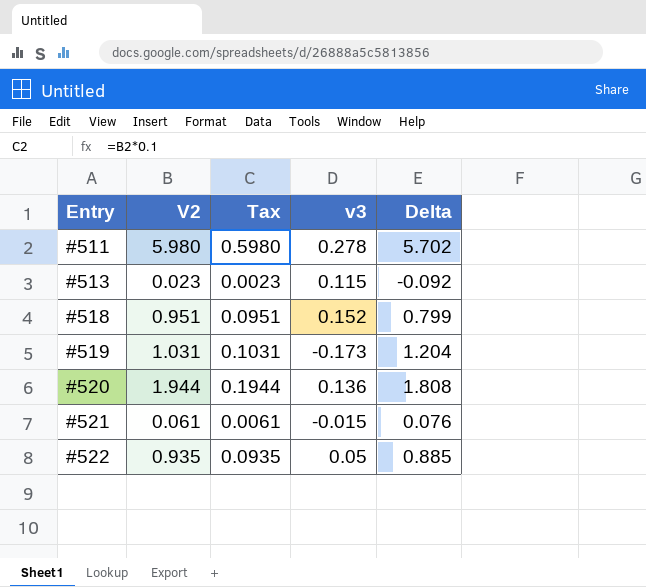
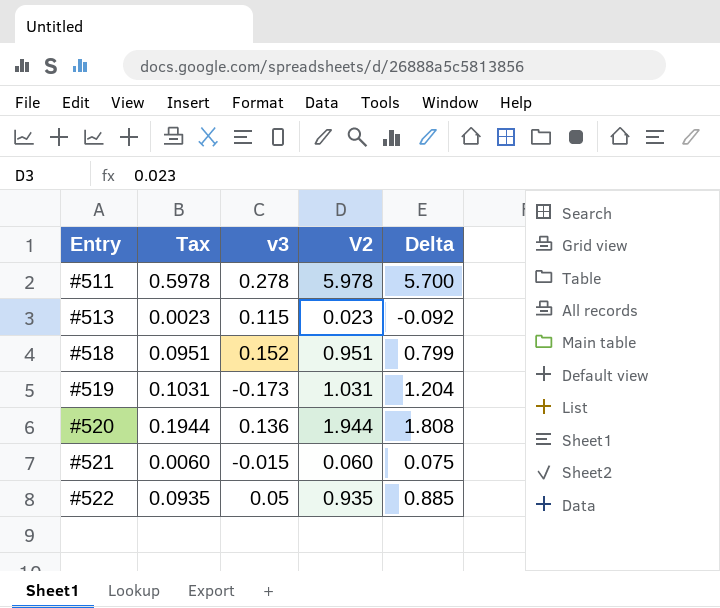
column V2 | position: 2 -> 4
#511 | Tax: 0.5980 -> 0.5978
#511 | V2: 5.980 -> 5.978
#511 | Delta: 5.702 -> 5.700
#521 | Tax: 0.0061 -> 0.0060
#521 | V2: 0.061 -> 0.060
#521 | Delta: 0.076 -> 0.075

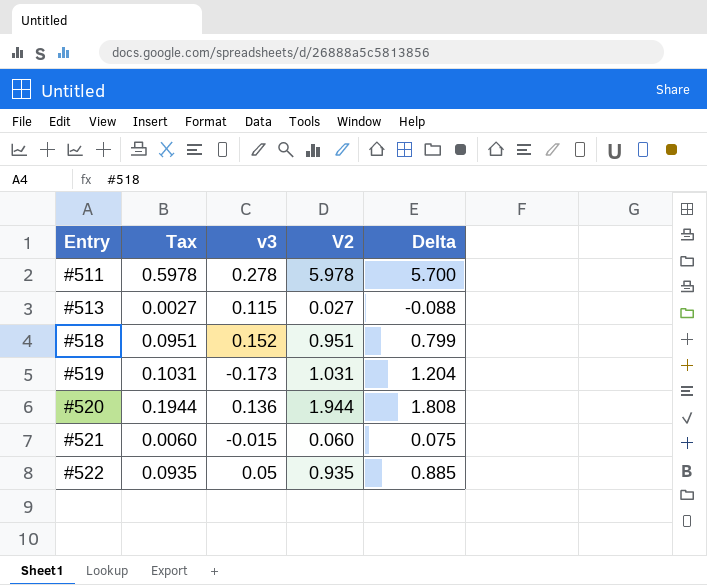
#513 | Tax: 0.0023 -> 0.0027
#513 | V2: 0.023 -> 0.027
#513 | Delta: -0.092 -> -0.088

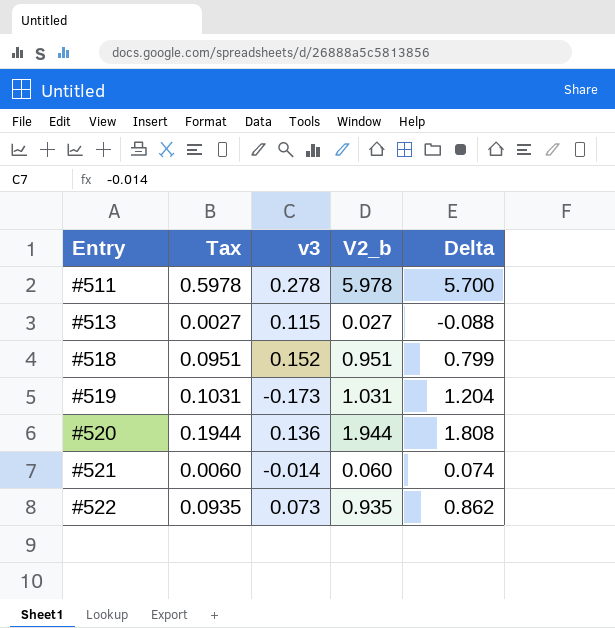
column name: V2 -> V2_b
#521 | v3: -0.015 -> -0.014
#521 | Delta: 0.075 -> 0.074
#522 | v3: 0.05 -> 0.073
#522 | Delta: 0.885 -> 0.862

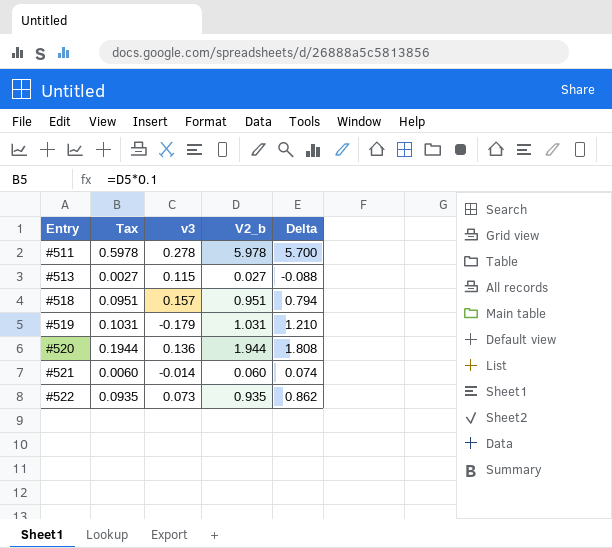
#518 | v3: 0.152 -> 0.157
#518 | Delta: 0.799 -> 0.794
#519 | v3: -0.173 -> -0.179
#519 | Delta: 1.204 -> 1.210

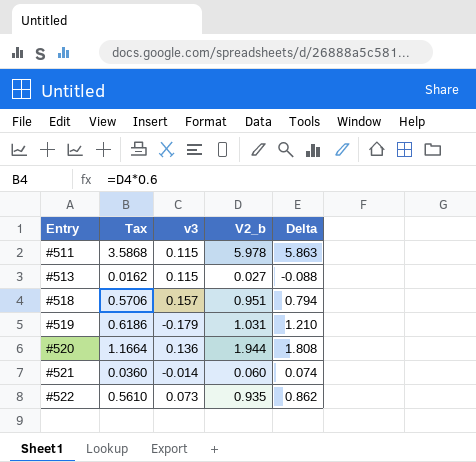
column Tax | formula: [V2_b] * 0.1 -> [V2_b] * 0.6
#511 | v3: 0.278 -> 0.115
#511 | Delta: 5.700 -> 5.863

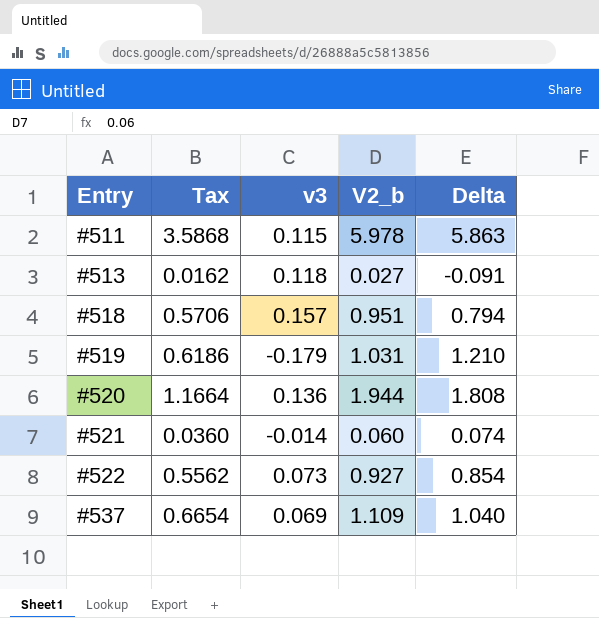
#513 | v3: 0.115 -> 0.118
#513 | Delta: -0.088 -> -0.091
#522 | Tax: 0.5610 -> 0.5562
#522 | V2_b: 0.935 -> 0.927
#522 | Delta: 0.862 -> 0.854
row #537: none -> 0.6654 | 0.069 | 1.109 | 1.040

